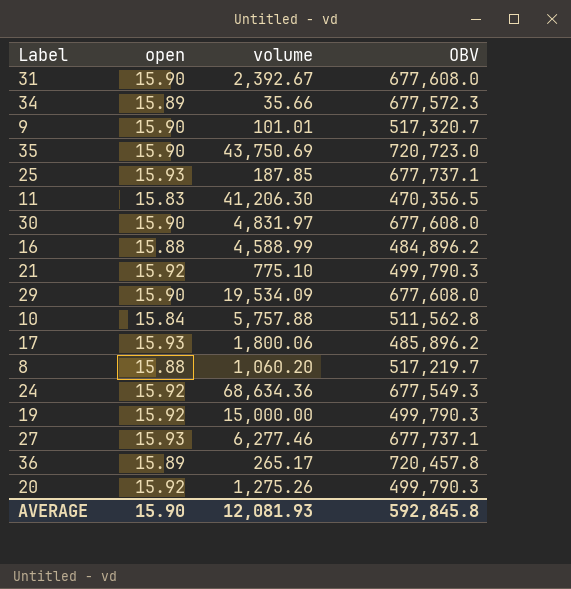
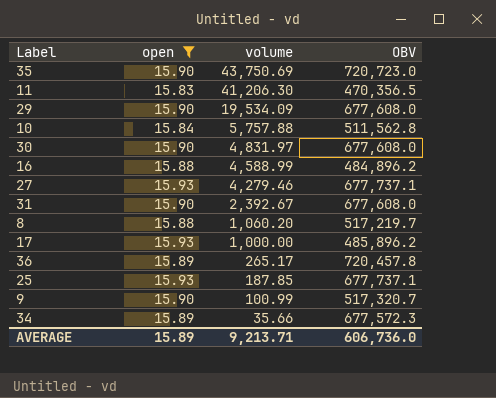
filter: none -> open != 15.92
row order: none -> volume descending
27 | volume: 6,277.46 -> 4,279.46
17 | volume: 1,800.06 -> 1,000.00
9 | volume: 101.01 -> 100.99
AVERAGE | open: 15.90 -> 15.89
AVERAGE | volume: 12,081.93 -> 9,213.71
AVERAGE | OBV: 592,845.8 -> 606,736.0

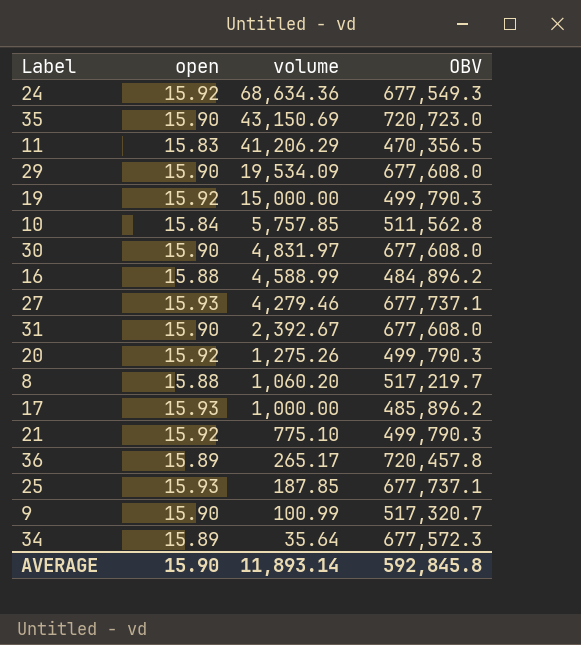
filter: open != 15.92 -> none
35 | volume: 43,750.69 -> 43,150.69
11 | volume: 41,206.30 -> 41,206.29
10 | volume: 5,757.88 -> 5,757.85
34 | volume: 35.66 -> 35.64
AVERAGE | open: 15.89 -> 15.90
AVERAGE | volume: 9,213.71 -> 11,893.14
AVERAGE | OBV: 606,736.0 -> 592,845.8

